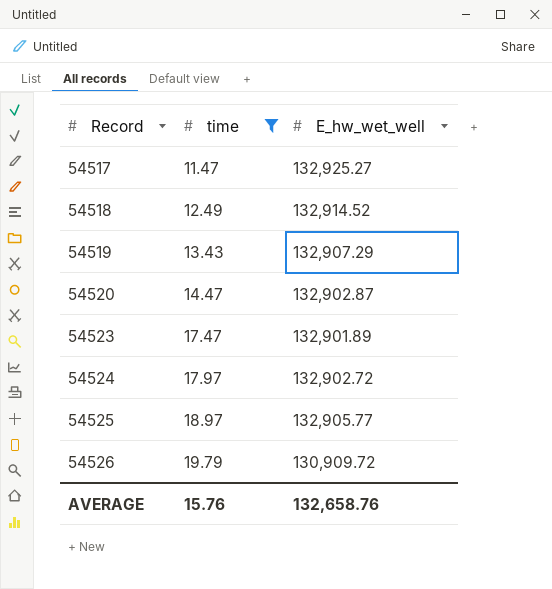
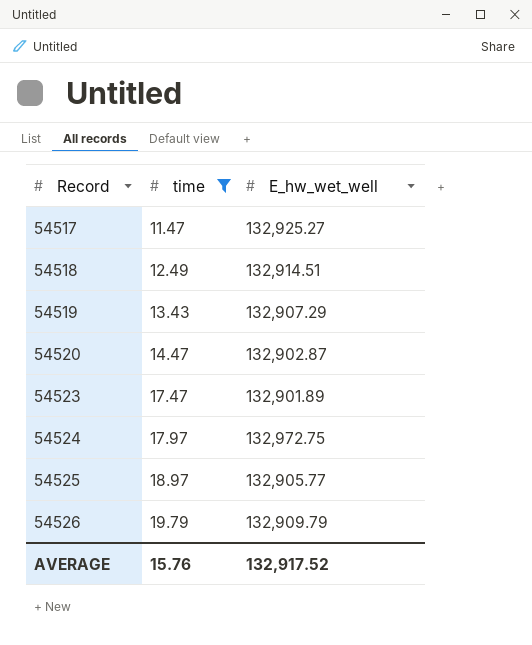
54518 | E_hw_wet_well: 132,914.52 -> 132,914.51
54524 | E_hw_wet_well: 132,902.72 -> 132,972.75
54526 | E_hw_wet_well: 130,909.72 -> 132,909.79
AVERAGE | E_hw_wet_well: 132,658.76 -> 132,917.52

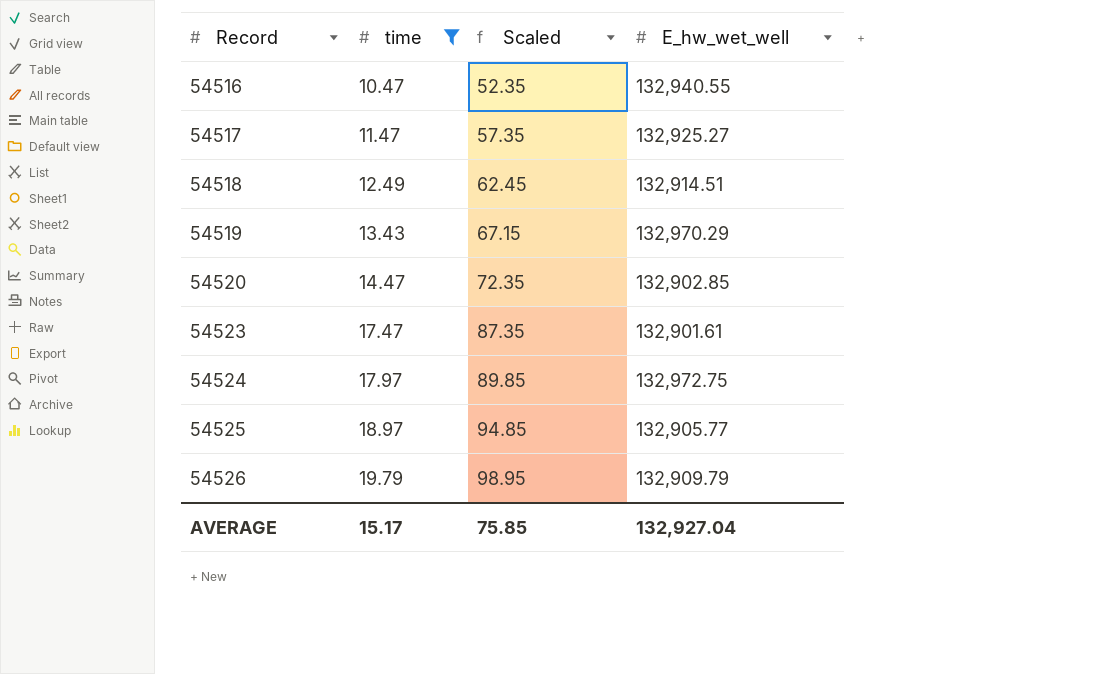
column Scaled | formula: none -> [time] * 5
row 54516: none -> 10.47 | 52.35 | 132,940.55
54519 | E_hw_wet_well: 132,907.29 -> 132,970.29
54520 | E_hw_wet_well: 132,902.87 -> 132,902.85
54523 | E_hw_wet_well: 132,901.89 -> 132,901.61
AVERAGE | time: 15.76 -> 15.17
AVERAGE | E_hw_wet_well: 132,917.52 -> 132,927.04

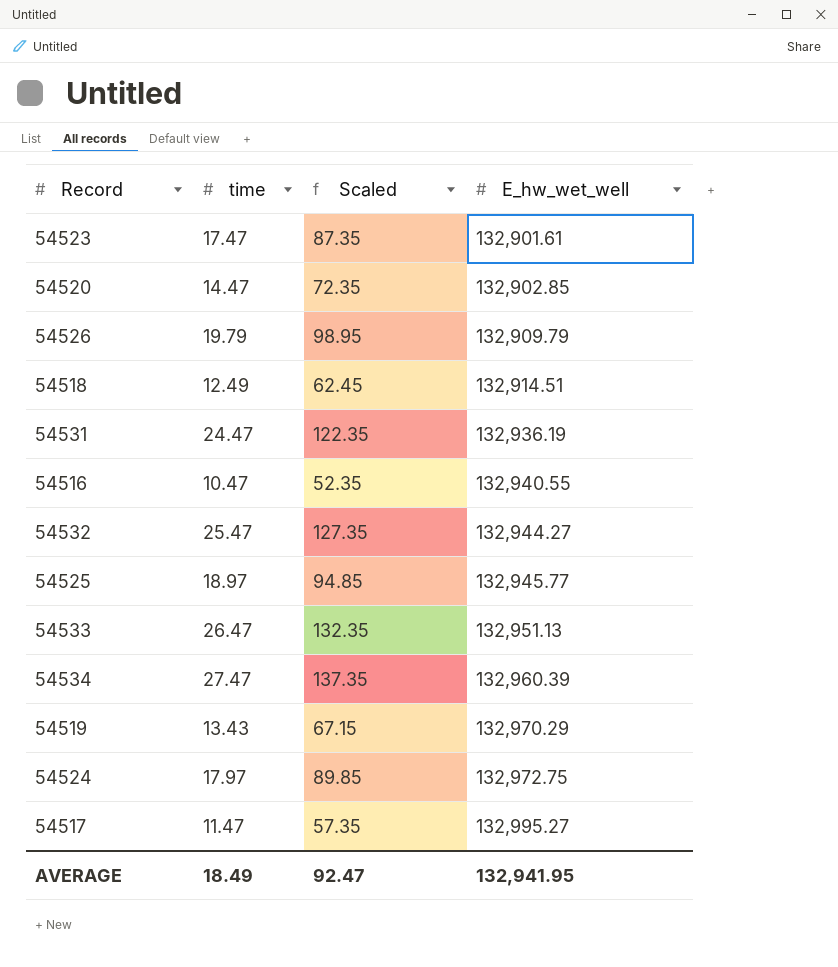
filter: time <= 19.79 -> none
row order: Record ascending -> E_hw_wet_well ascending
54525 | E_hw_wet_well: 132,905.77 -> 132,945.77
54517 | E_hw_wet_well: 132,925.27 -> 132,995.27
AVERAGE | time: 15.17 -> 18.49
AVERAGE | Scaled: 75.85 -> 92.47
AVERAGE | E_hw_wet_well: 132,927.04 -> 132,941.95

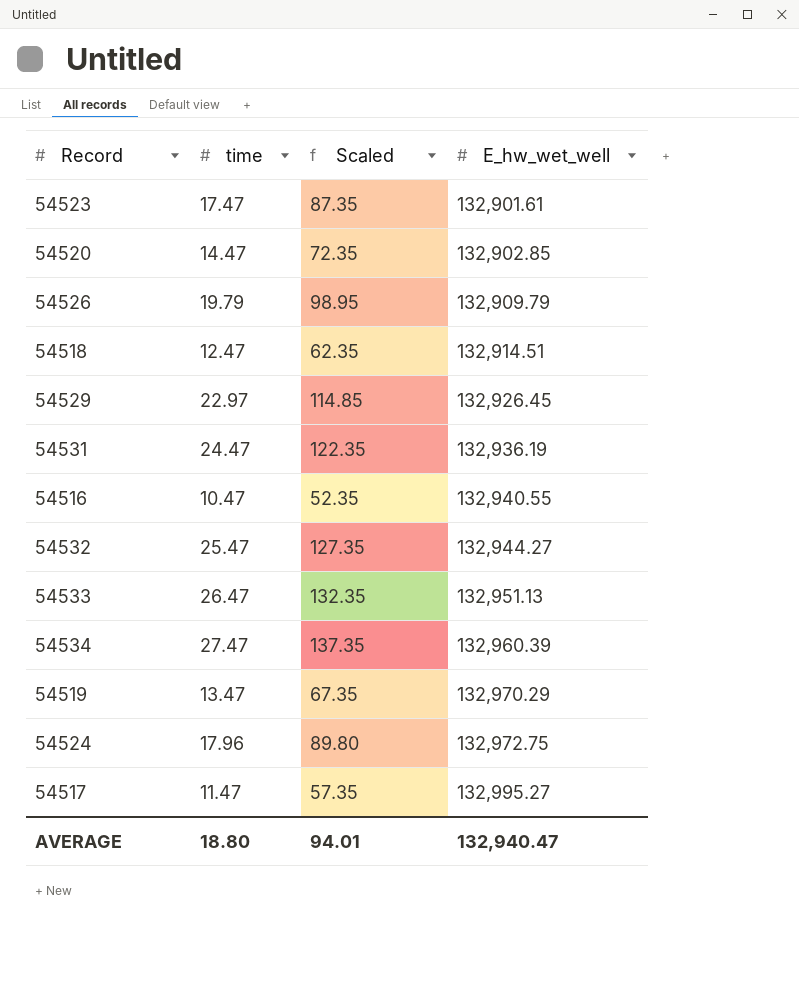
row 54525: 18.97 | 94.85 | 132,945.77 -> none
54518 | time: 12.49 -> 12.47
54518 | Scaled: 62.45 -> 62.35
row 54529: none -> 22.97 | 114.85 | 132,926.45
54519 | time: 13.43 -> 13.47
54519 | Scaled: 67.15 -> 67.35
54524 | time: 17.97 -> 17.96
54524 | Scaled: 89.85 -> 89.80
AVERAGE | time: 18.49 -> 18.80
AVERAGE | Scaled: 92.47 -> 94.01
AVERAGE | E_hw_wet_well: 132,941.95 -> 132,940.47

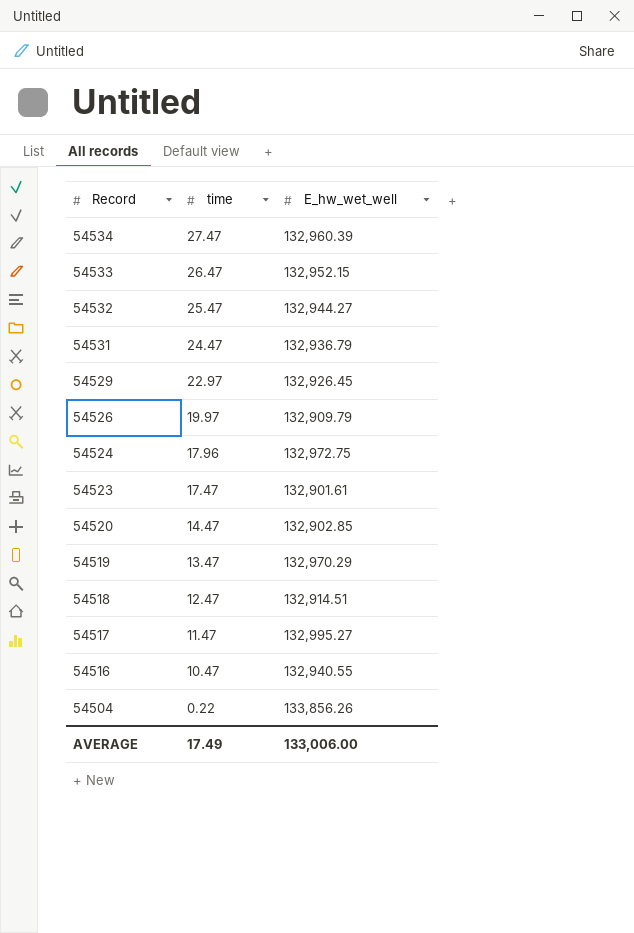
row order: E_hw_wet_well ascending -> Record descending
column Scaled | formula: [time] * 5 -> none
54533 | E_hw_wet_well: 132,951.13 -> 132,952.15
54531 | E_hw_wet_well: 132,936.19 -> 132,936.79
54526 | time: 19.79 -> 19.97
row 54504: none -> 0.22 | 133,856.26
AVERAGE | time: 18.80 -> 17.49
AVERAGE | E_hw_wet_well: 132,940.47 -> 133,006.00

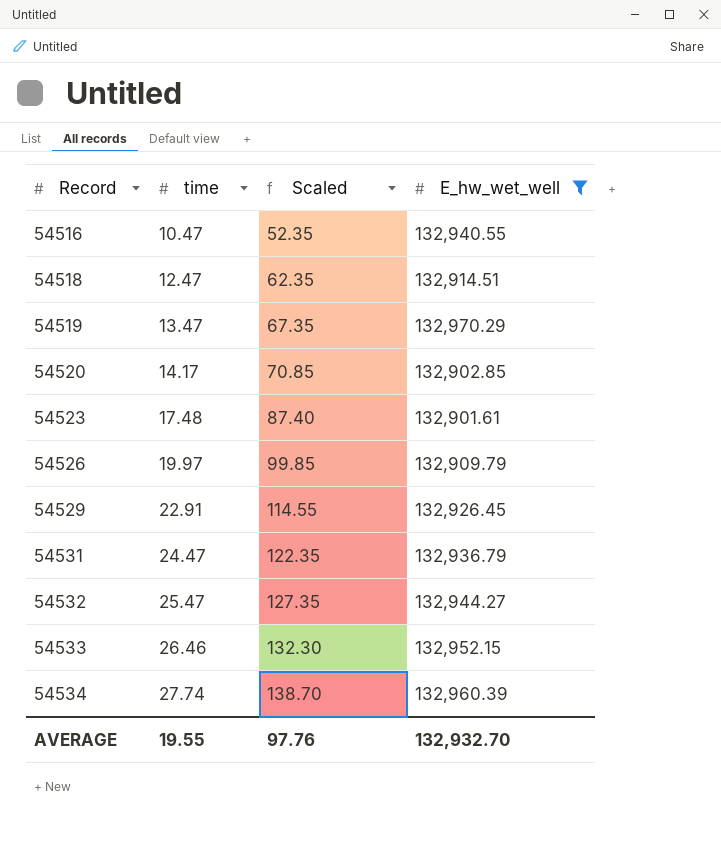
filter: none -> E_hw_wet_well <= 132,970.29
row order: Record descending -> Record ascending
column Scaled | formula: none -> [time] * 5
54520 | time: 14.47 -> 14.17
54523 | time: 17.47 -> 17.48
54529 | time: 22.97 -> 22.91
54533 | time: 26.47 -> 26.46
54534 | time: 27.47 -> 27.74
AVERAGE | time: 17.49 -> 19.55
AVERAGE | E_hw_wet_well: 133,006.00 -> 132,932.70

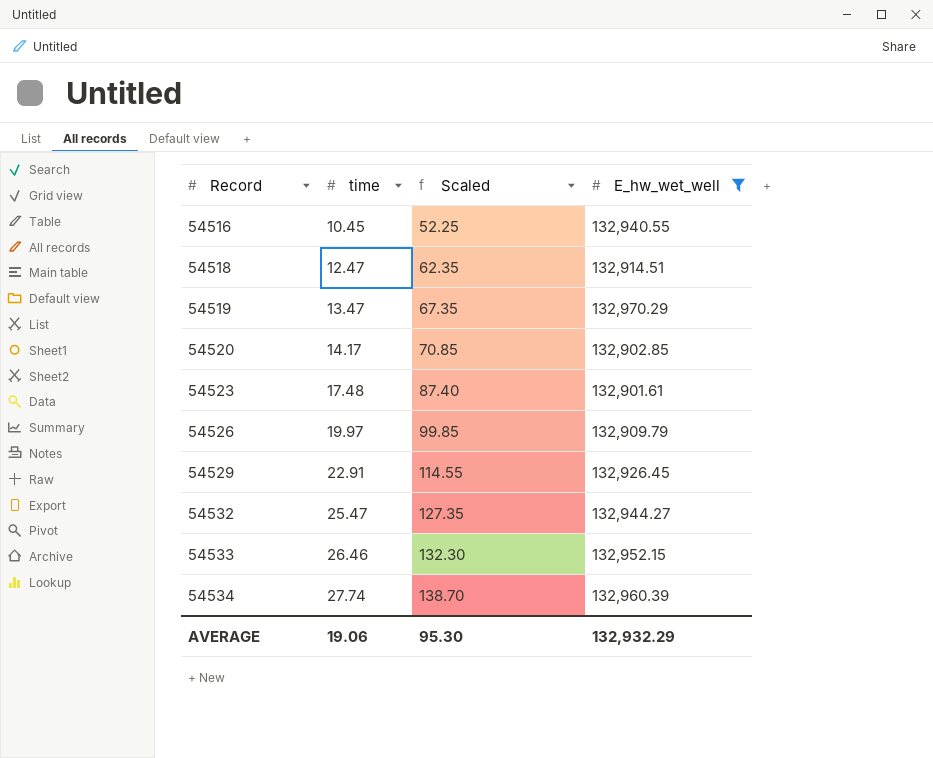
row 54531: 24.47 | 122.35 | 132,936.79 -> none
54516 | time: 10.47 -> 10.45
54516 | Scaled: 52.35 -> 52.25
AVERAGE | time: 19.55 -> 19.06
AVERAGE | Scaled: 97.76 -> 95.30
AVERAGE | E_hw_wet_well: 132,932.70 -> 132,932.29

